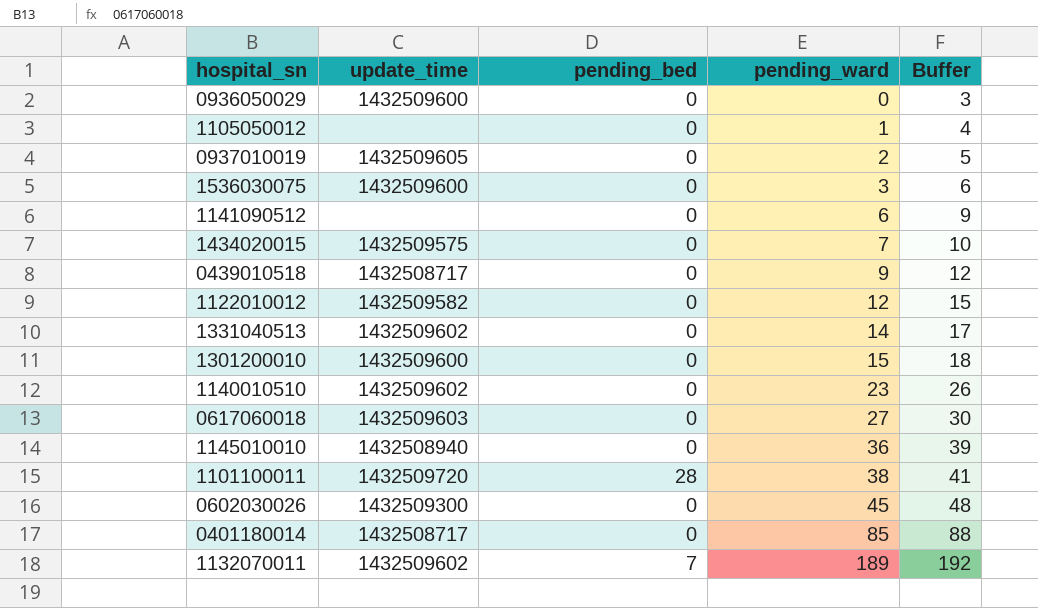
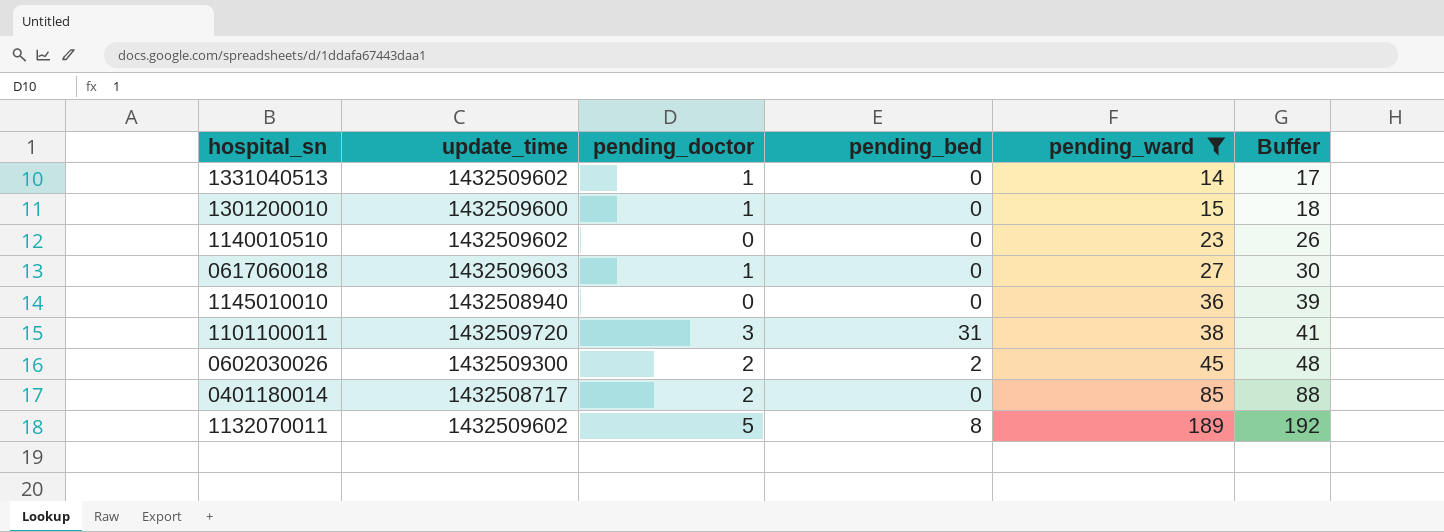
filter: none -> pending_ward >= 14
column pending_doctor | position: none -> 3
1101100011 | pending_bed: 28 -> 31
0602030026 | pending_bed: 0 -> 2
1132070011 | pending_bed: 7 -> 8

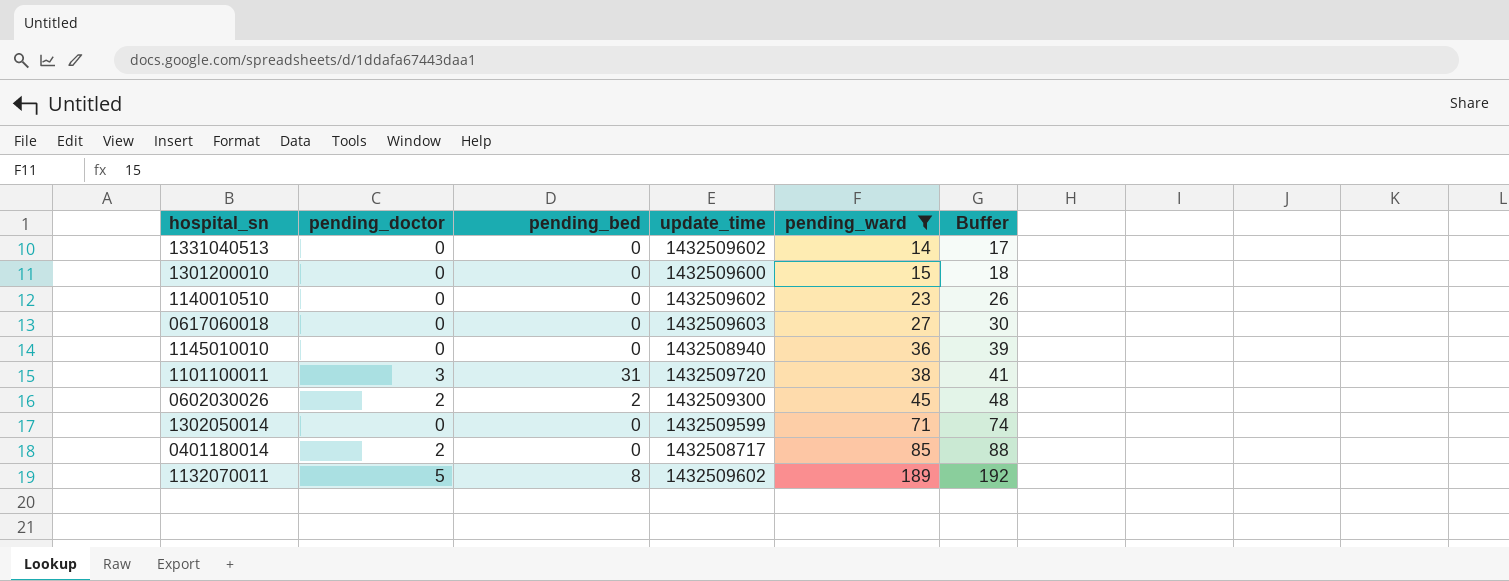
column update_time | position: 2 -> 4
1331040513 | pending_doctor: 1 -> 0
1301200010 | pending_doctor: 1 -> 0
0617060018 | pending_doctor: 1 -> 0
row 1302050014: none -> 0 | 0 | 1432509599 | 71 | 74

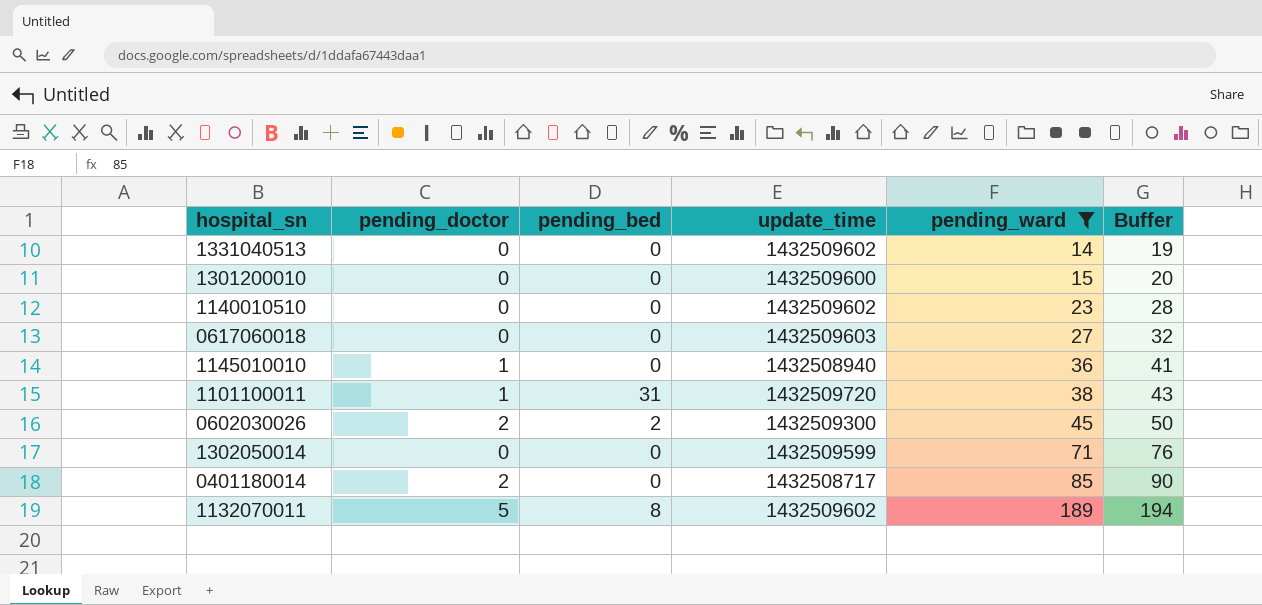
column Buffer | formula: [pending_ward] + 3 -> [pending_ward] + 5
1145010010 | pending_doctor: 0 -> 1
1101100011 | pending_doctor: 3 -> 1

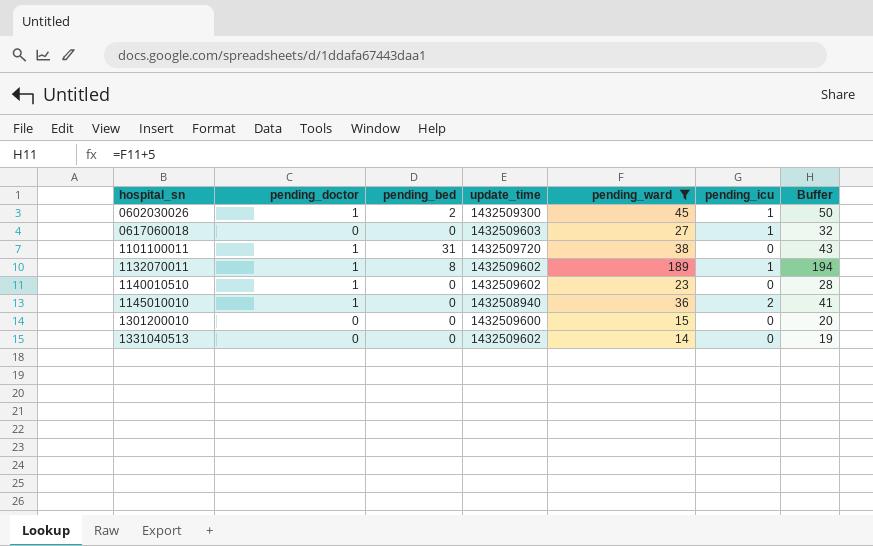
row order: pending_ward ascending -> hospital_sn ascending
column pending_icu | position: none -> 6
row 1302050014: 0 | 0 | 1432509599 | 71 | 76 -> none
row 0401180014: 2 | 0 | 1432508717 | 85 | 90 -> none
0602030026 | pending_doctor: 2 -> 1
1132070011 | pending_doctor: 5 -> 1
1140010510 | pending_doctor: 0 -> 1

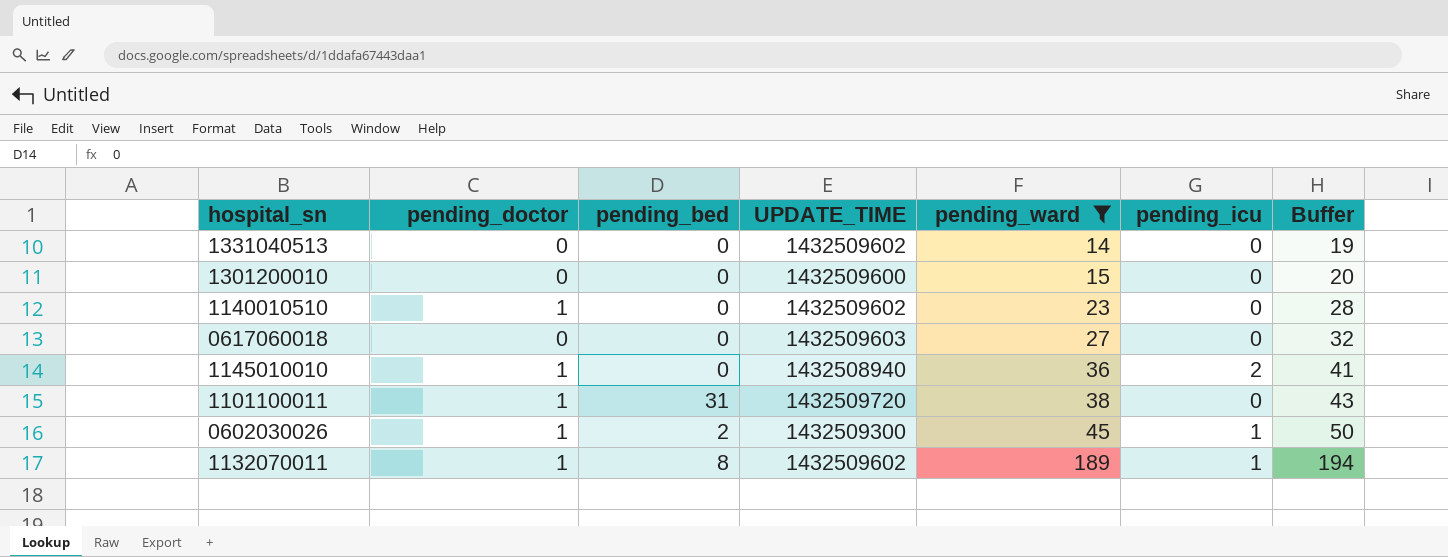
row order: hospital_sn ascending -> pending_ward ascending
column name: update_time -> UPDATE_TIME
0617060018 | pending_icu: 1 -> 0

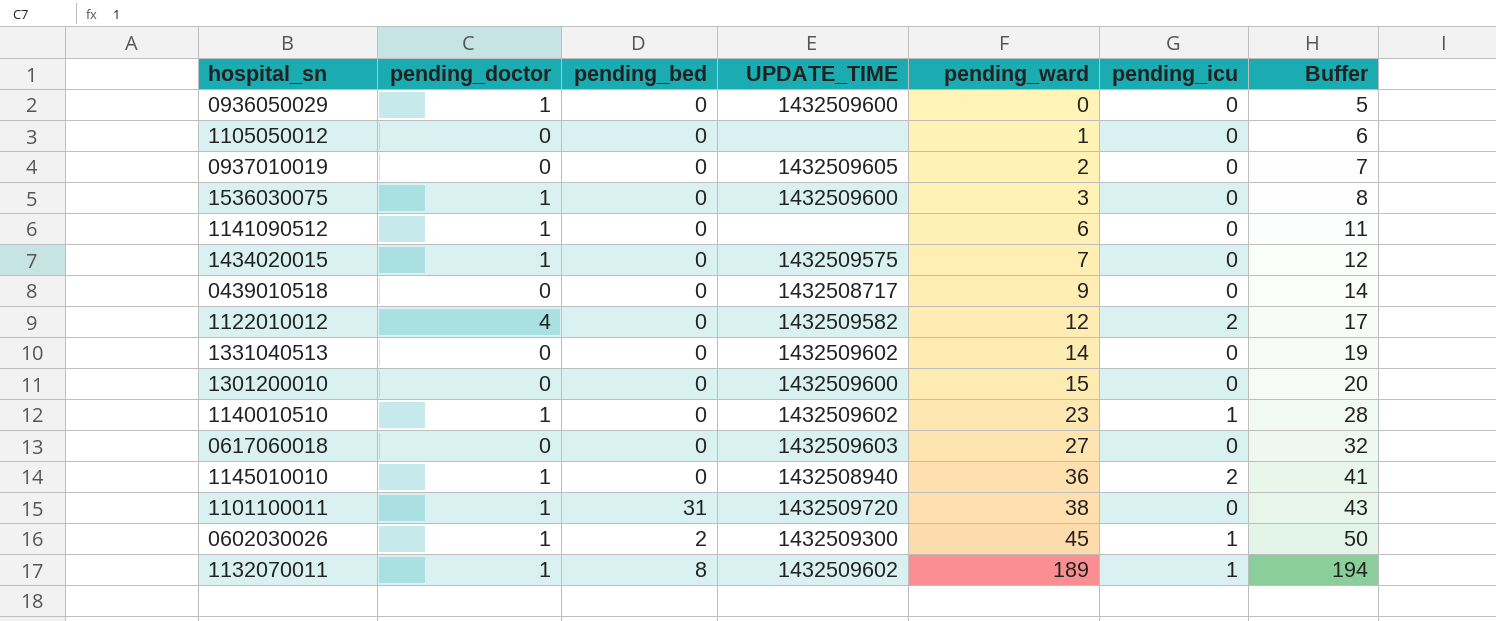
filter: pending_ward >= 14 -> none
1140010510 | pending_icu: 0 -> 1

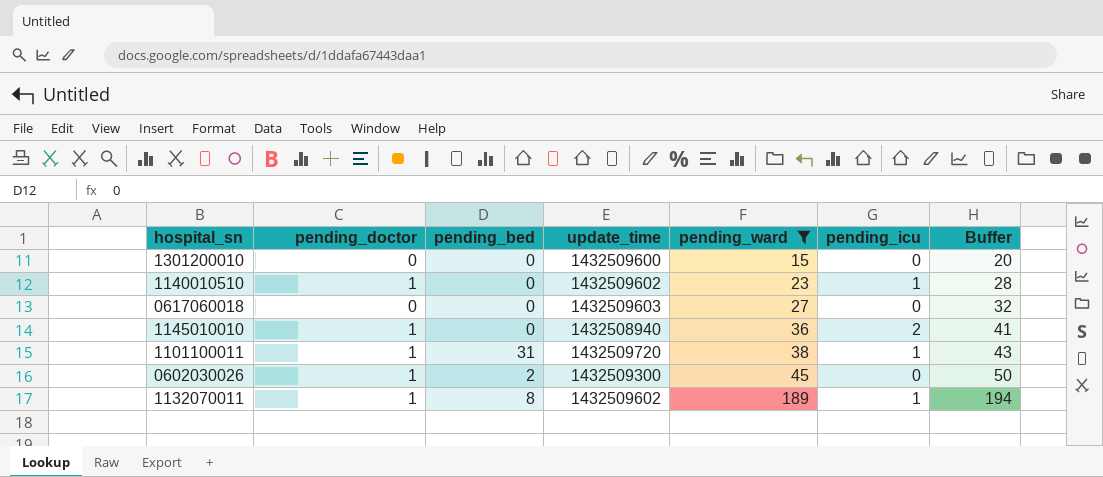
filter: none -> pending_ward >= 15
column name: UPDATE_TIME -> update_time
1101100011 | pending_icu: 0 -> 1
0602030026 | pending_icu: 1 -> 0

